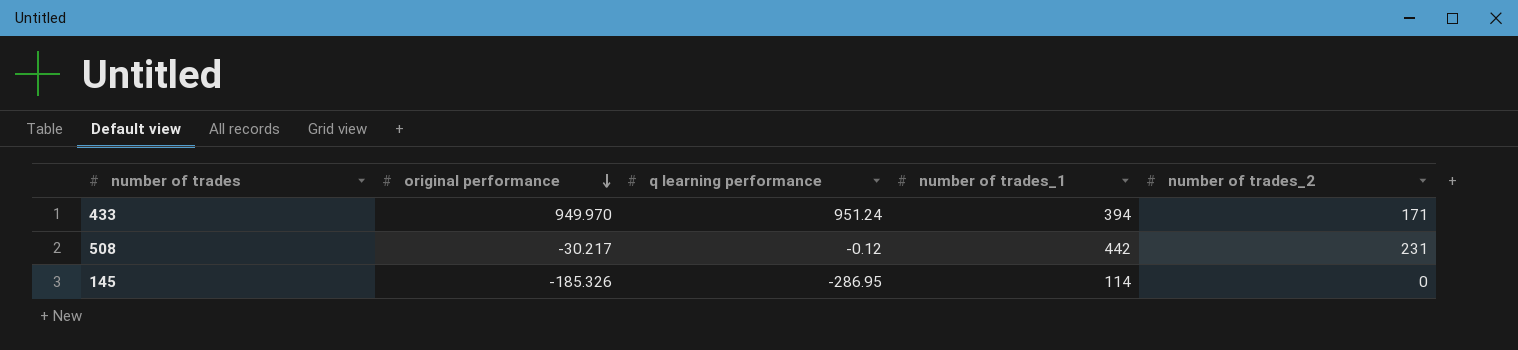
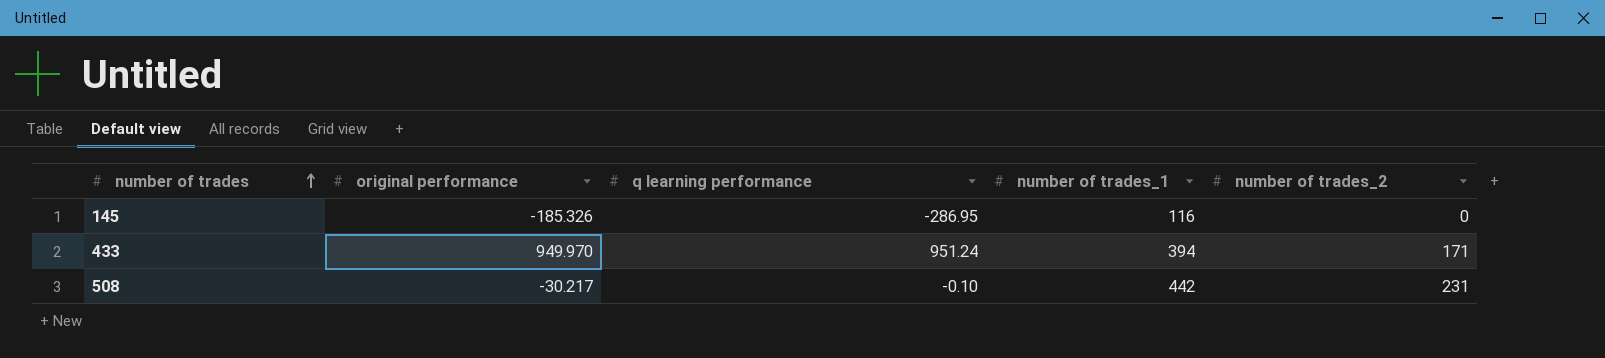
row order: original performance descending -> number of trades ascending
145 | number of trades_1: 114 -> 116
508 | q learning performance: -0.12 -> -0.10

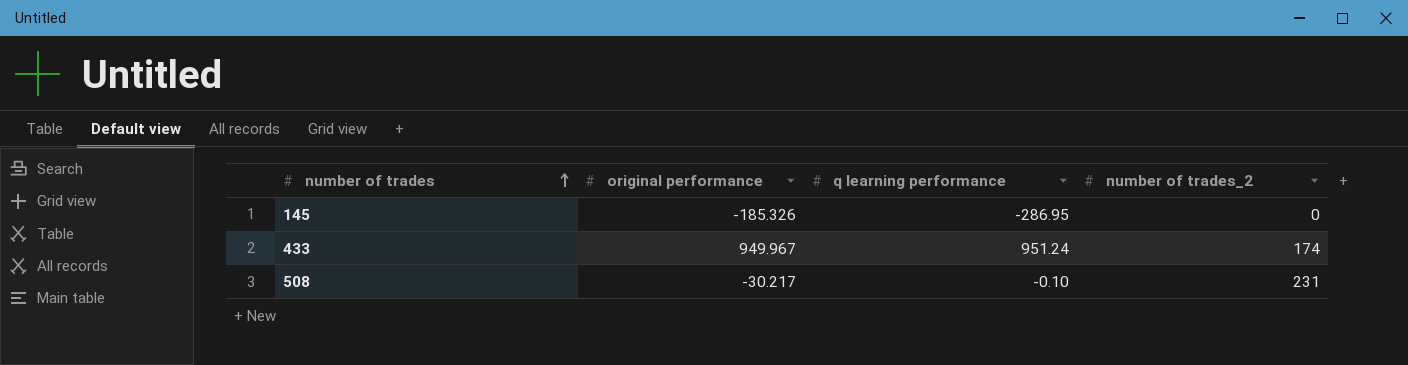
column number of trades_1 | position: 4 -> none
433 | original performance: 949.970 -> 949.967
433 | number of trades_2: 171 -> 174

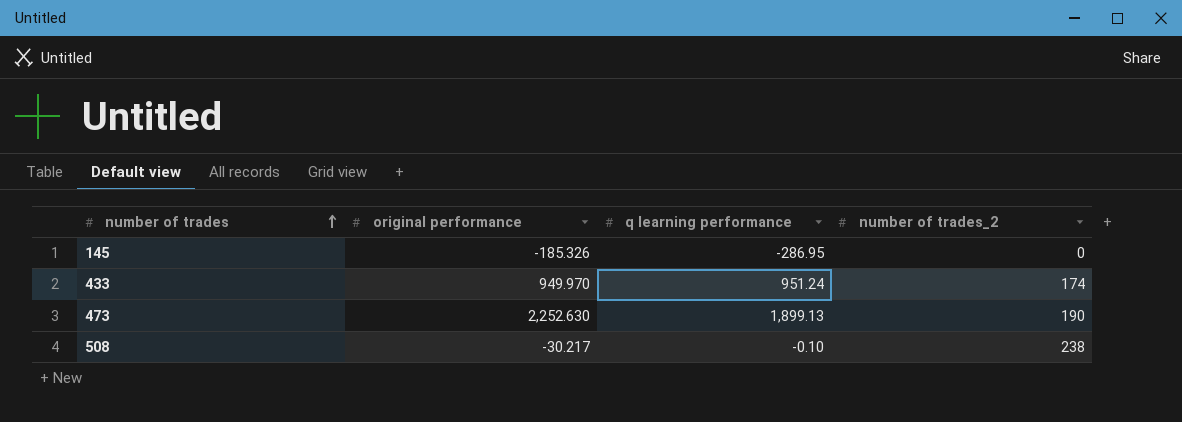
433 | original performance: 949.967 -> 949.970
row 473: none -> 2,252.630 | 1,899.13 | 190
508 | number of trades_2: 231 -> 238

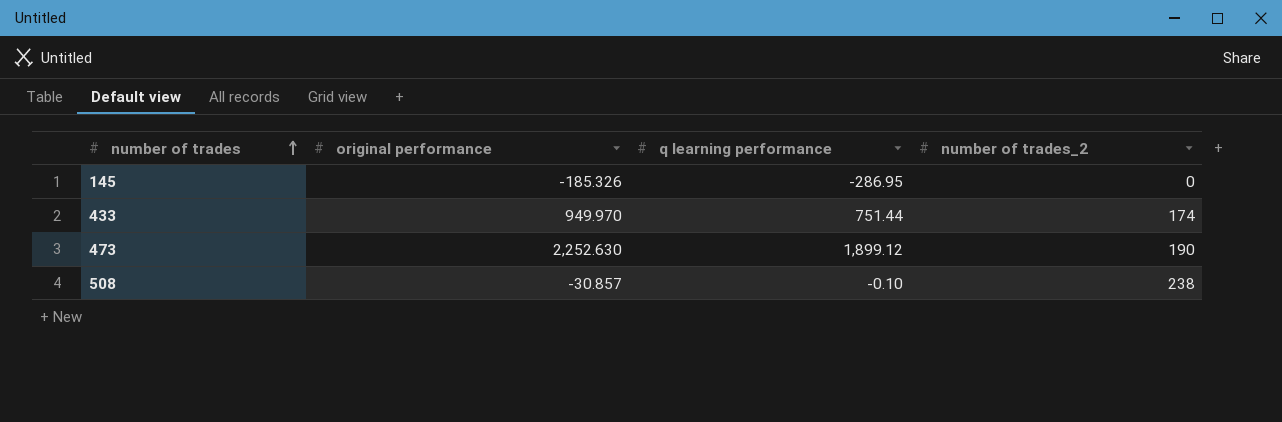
433 | q learning performance: 951.24 -> 751.44
473 | q learning performance: 1,899.13 -> 1,899.12
508 | original performance: -30.217 -> -30.857

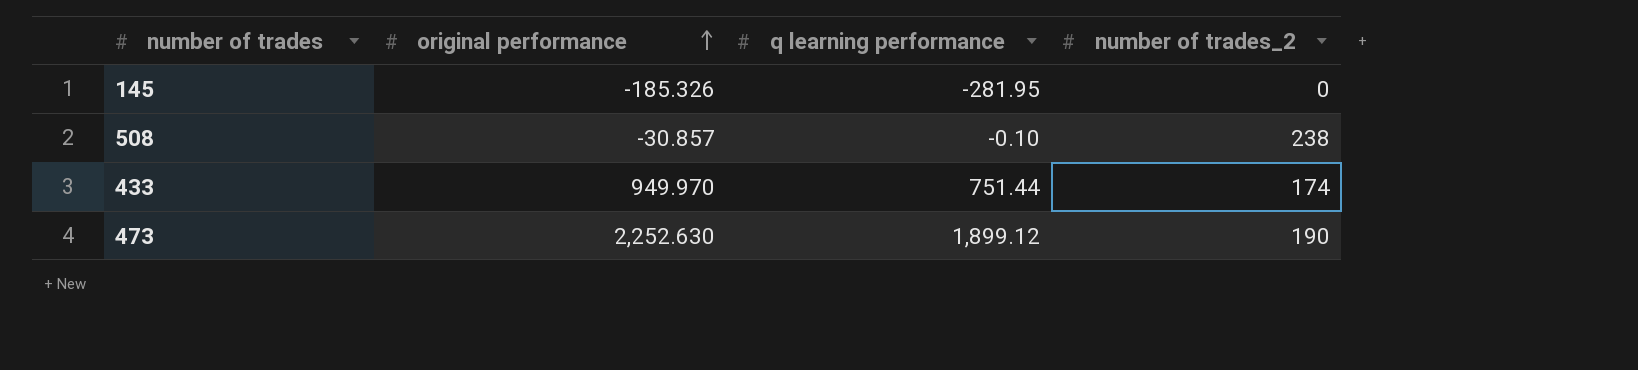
row order: number of trades ascending -> original performance ascending
145 | q learning performance: -286.95 -> -281.95

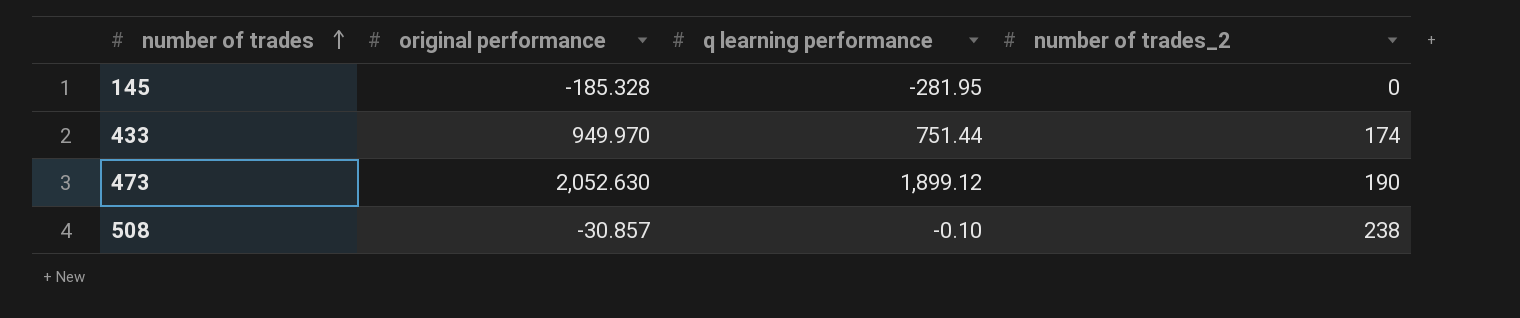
row order: original performance ascending -> number of trades ascending
145 | original performance: -185.326 -> -185.328
473 | original performance: 2,252.630 -> 2,052.630

